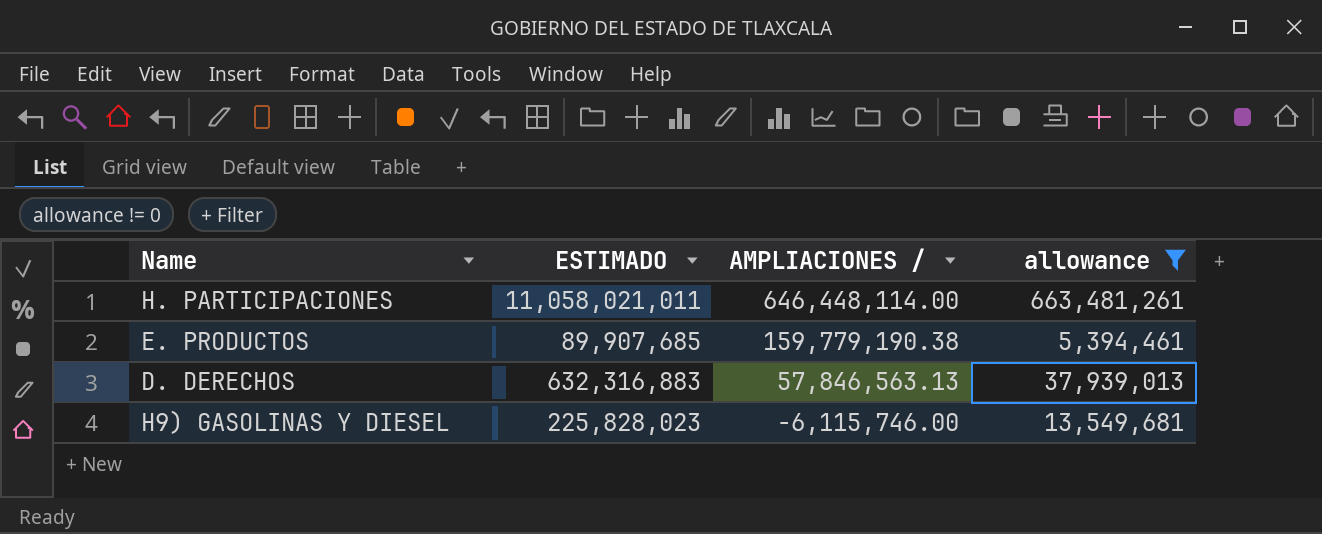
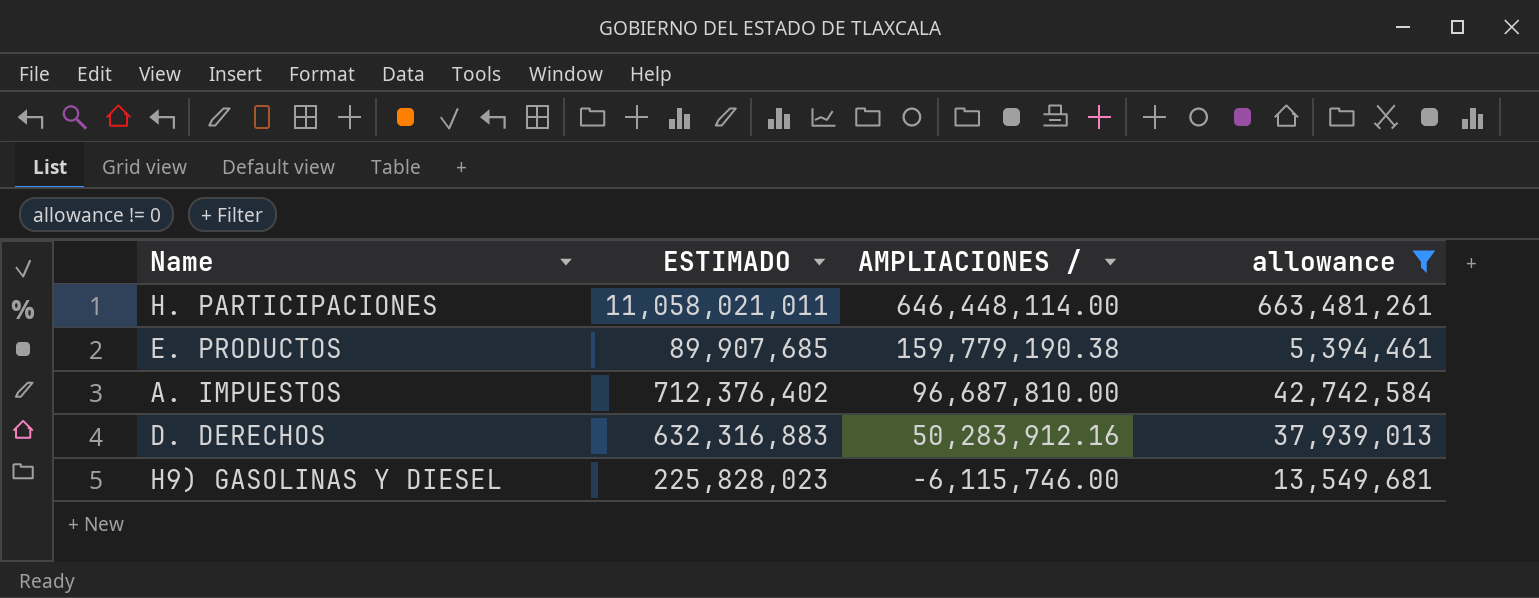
row A. IMPUESTOS: none -> 712,376,402 | 96,687,810.00 | 42,742,584
D. DERECHOS | AMPLIACIONES /: 57,846,563.13 -> 50,283,912.16

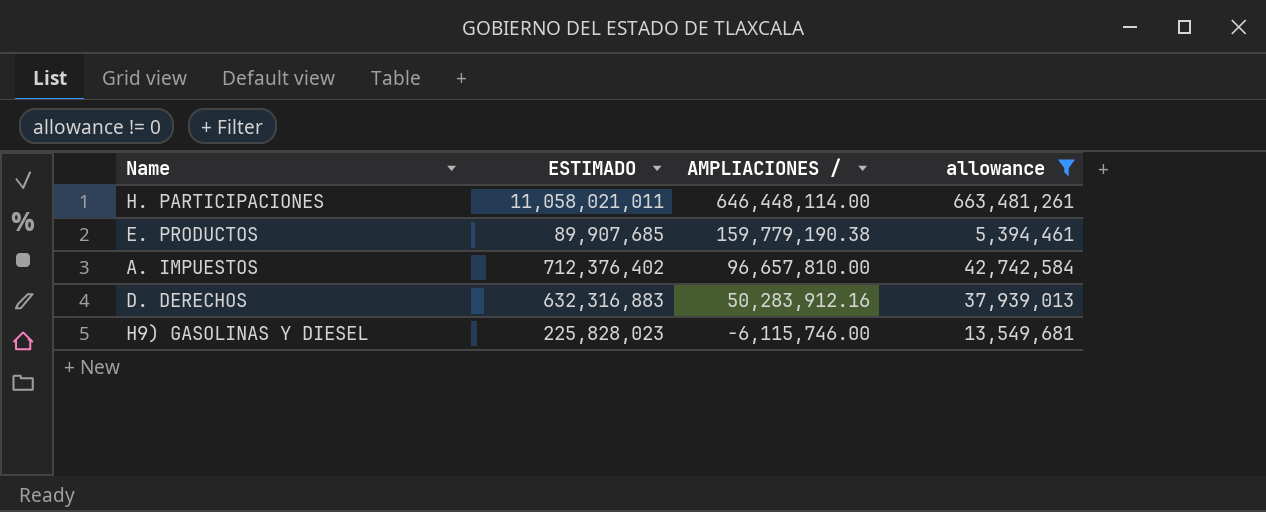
A. IMPUESTOS | AMPLIACIONES /: 96,687,810.00 -> 96,657,810.00

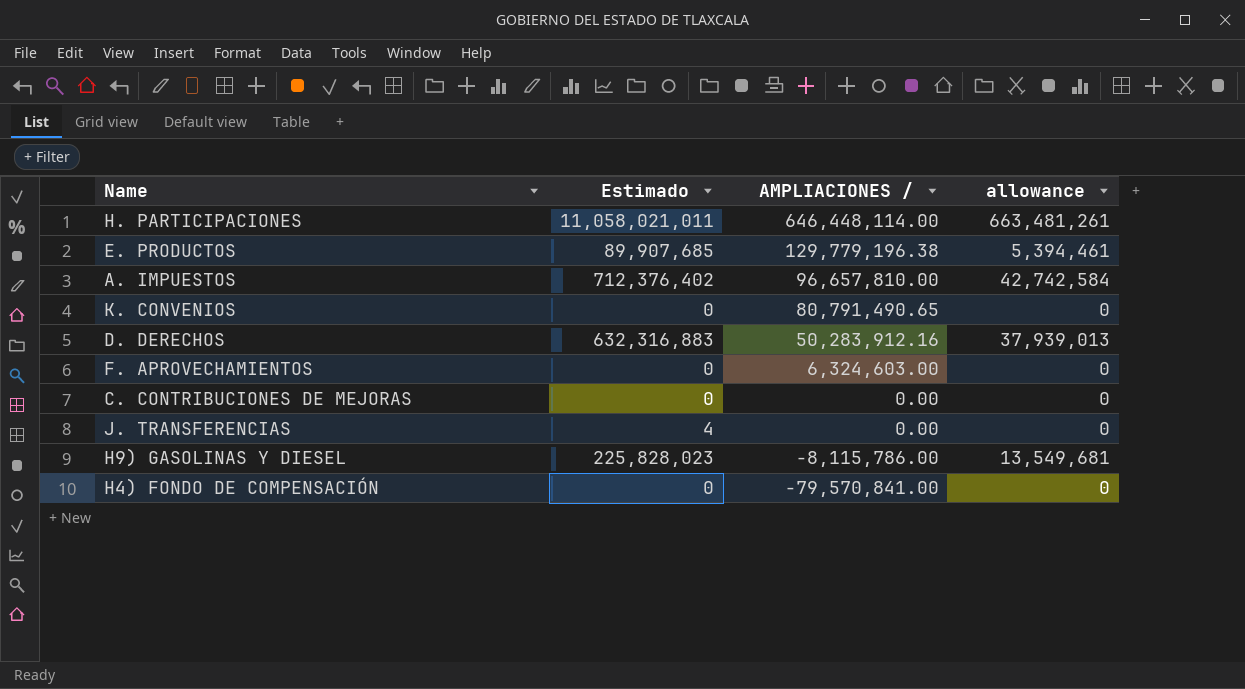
filter: allowance != 0 -> none
column name: ESTIMADO -> Estimado
E. PRODUCTOS | AMPLIACIONES /: 159,779,190.38 -> 129,779,196.38
H9) GASOLINAS Y DIESEL | AMPLIACIONES /: -6,115,746.00 -> -8,115,786.00

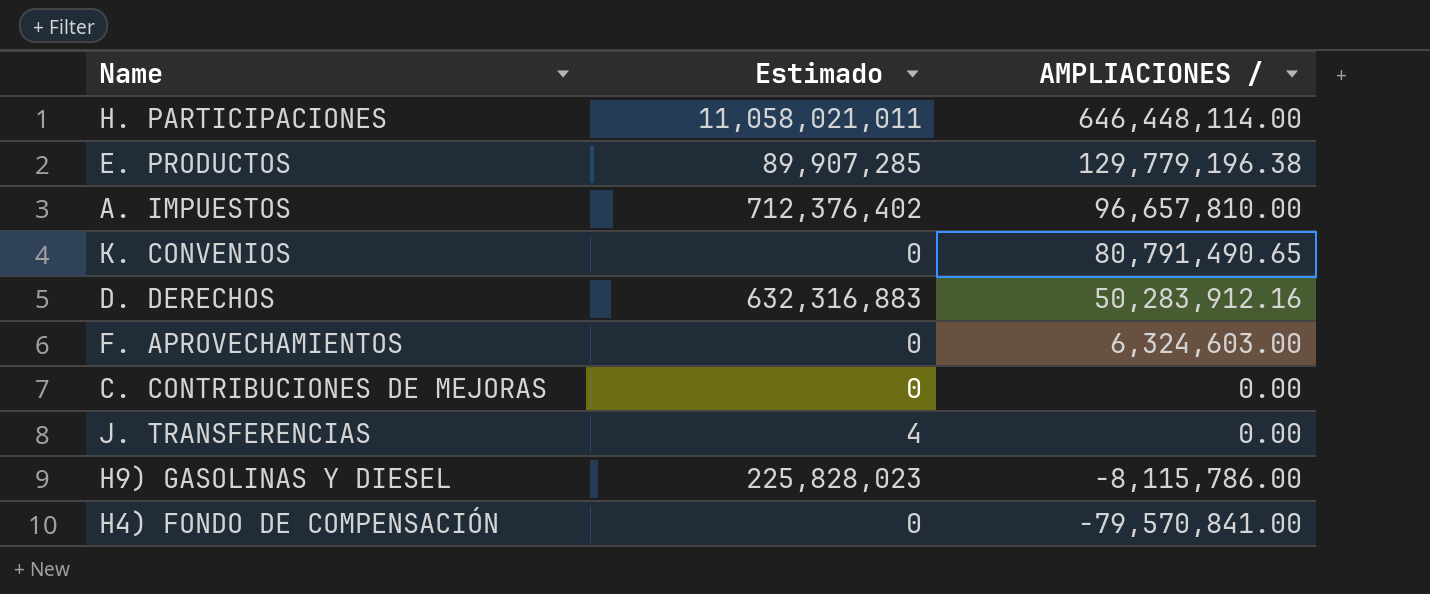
column allowance | formula: [Estimado] * 0.06 -> none
E. PRODUCTOS | Estimado: 89,907,685 -> 89,907,285

